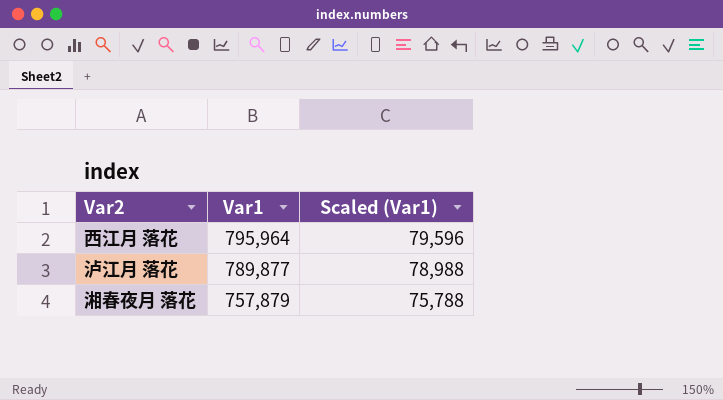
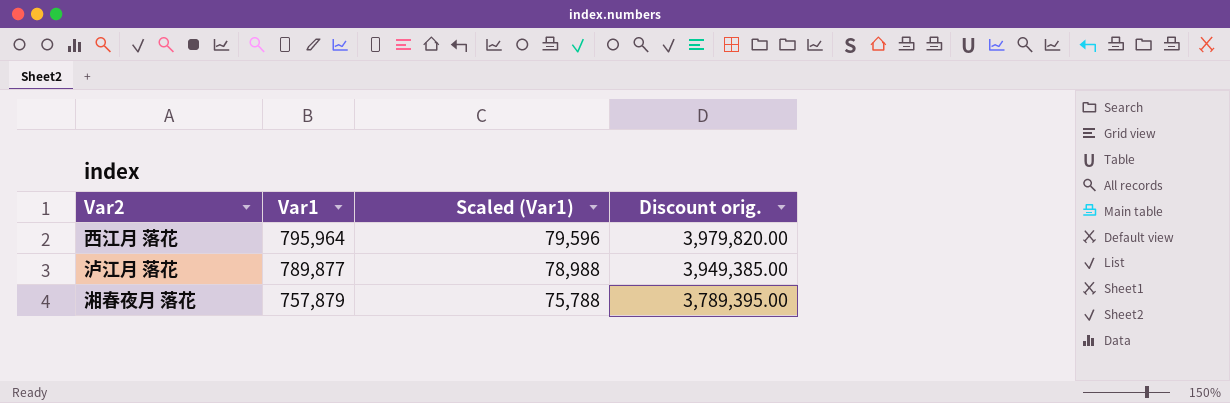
column Discount orig. | formula: none -> [Var1] * 5

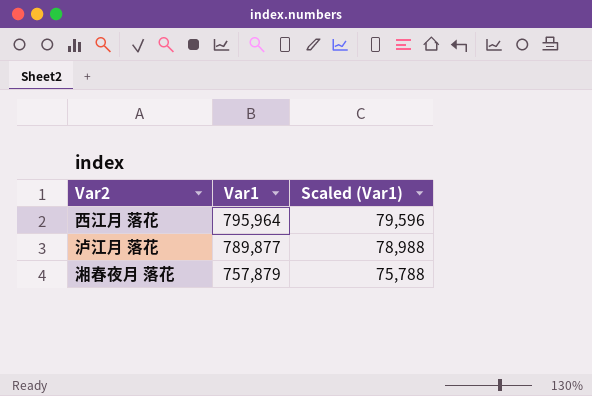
column Discount orig. | formula: [Var1] * 5 -> none

